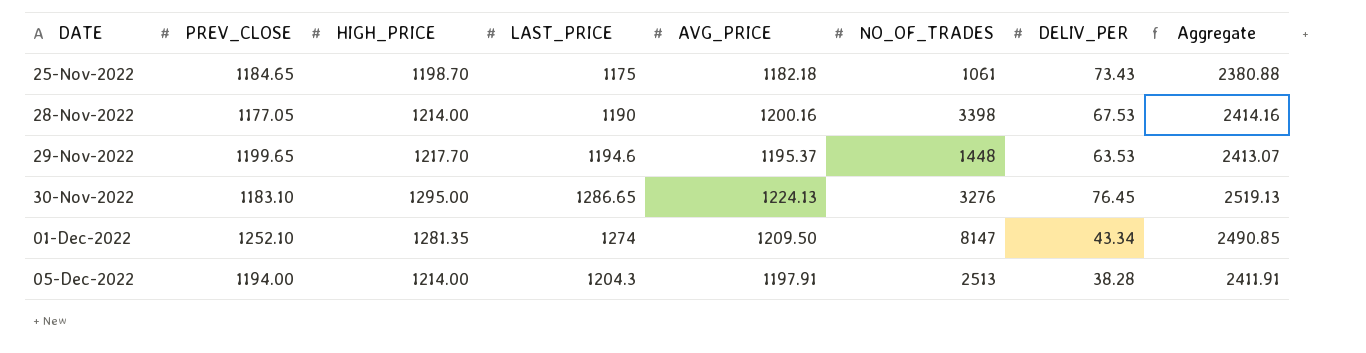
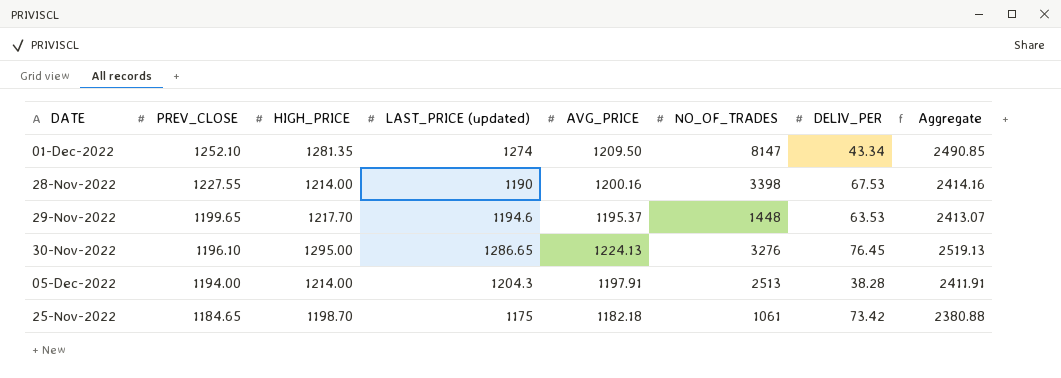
row order: DATE ascending -> PREV_CLOSE descending
column name: LAST_PRICE -> LAST_PRICE (updated)
28-Nov-2022 | PREV_CLOSE: 1177.05 -> 1227.55
30-Nov-2022 | PREV_CLOSE: 1183.10 -> 1196.10
25-Nov-2022 | DELIV_PER: 73.43 -> 73.42

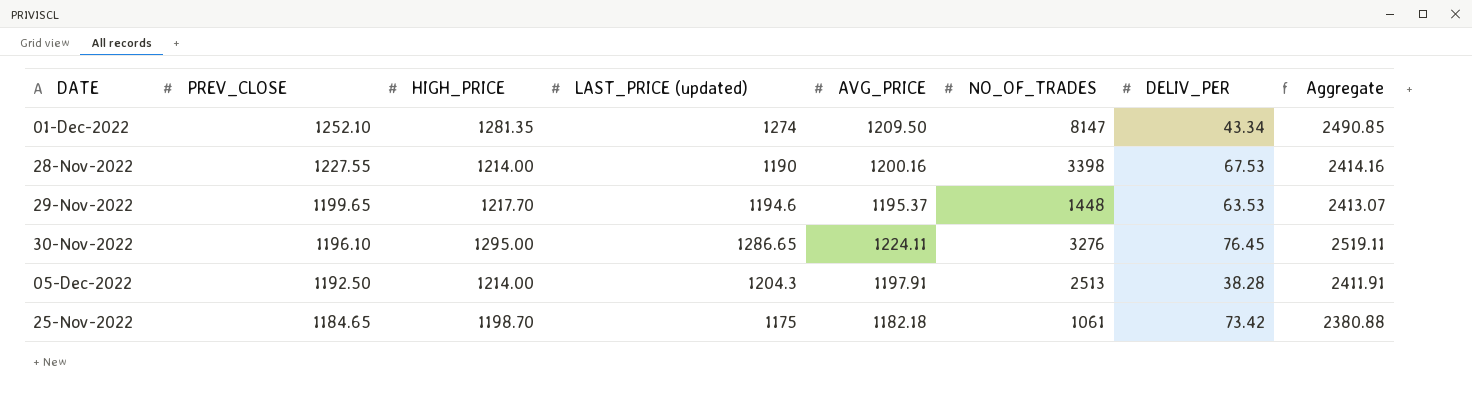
30-Nov-2022 | AVG_PRICE: 1224.13 -> 1224.11
30-Nov-2022 | Aggregate: 2519.13 -> 2519.11
05-Dec-2022 | PREV_CLOSE: 1194.00 -> 1192.50

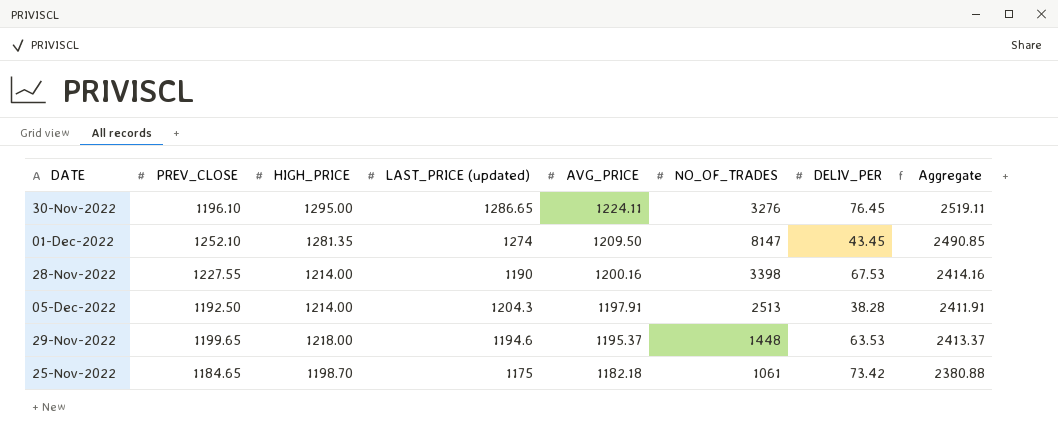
row order: PREV_CLOSE descending -> AVG_PRICE descending
01-Dec-2022 | DELIV_PER: 43.34 -> 43.45
29-Nov-2022 | HIGH_PRICE: 1217.70 -> 1218.00
29-Nov-2022 | Aggregate: 2413.07 -> 2413.37

